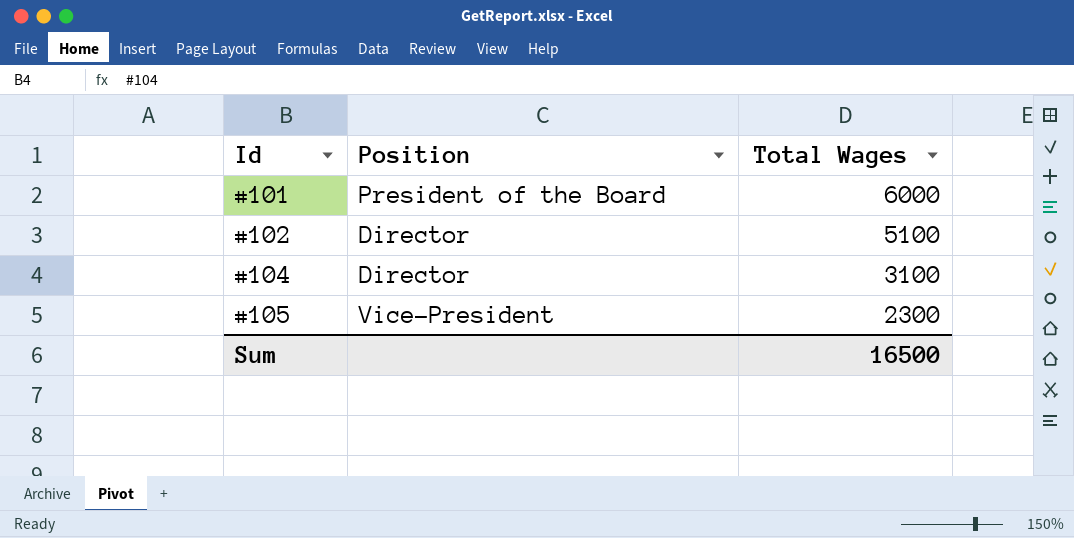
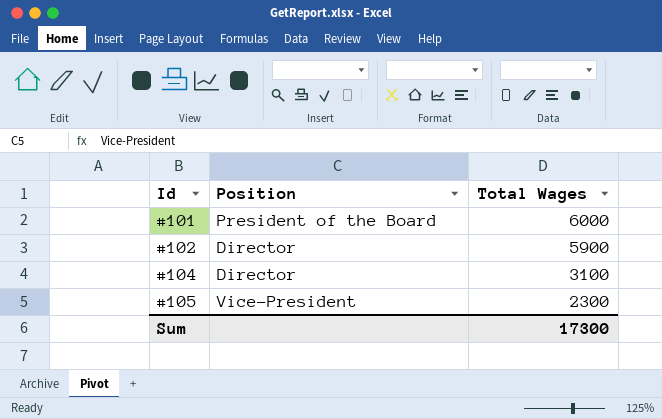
#102 | Total Wages: 5100 -> 5900
Sum | Total Wages: 16500 -> 17300

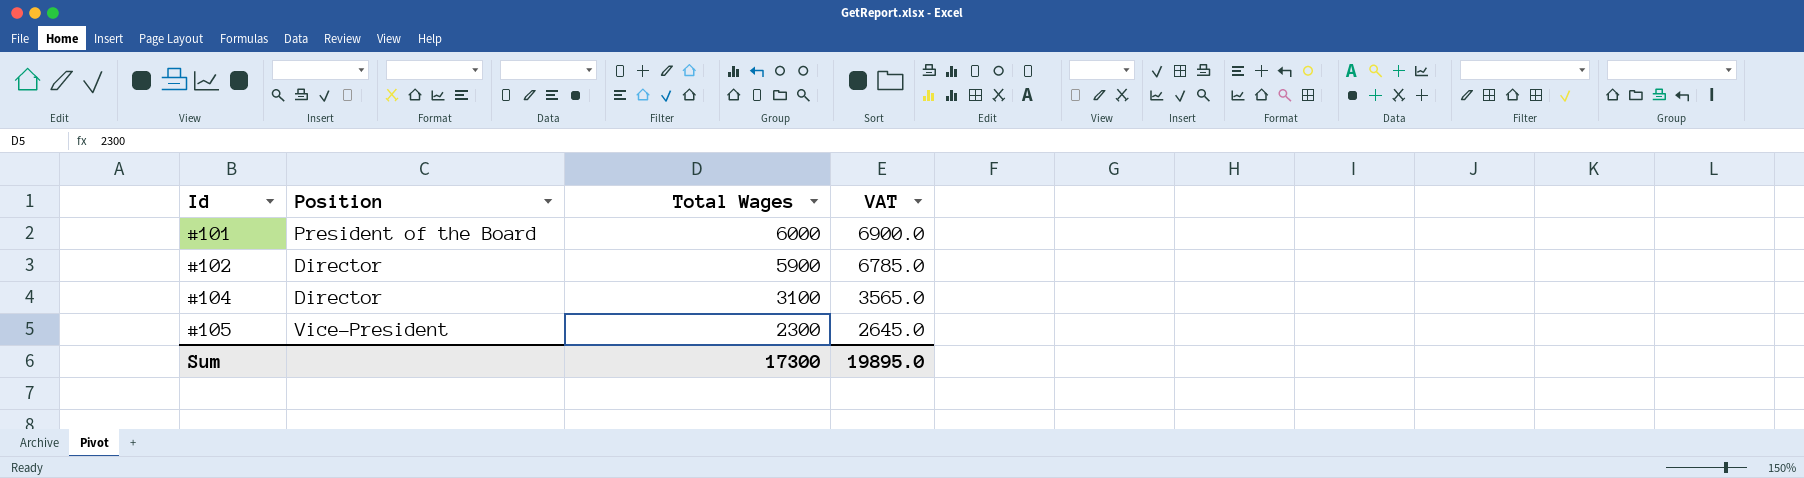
column VAT | formula: none -> [Total Wages] * 1.15

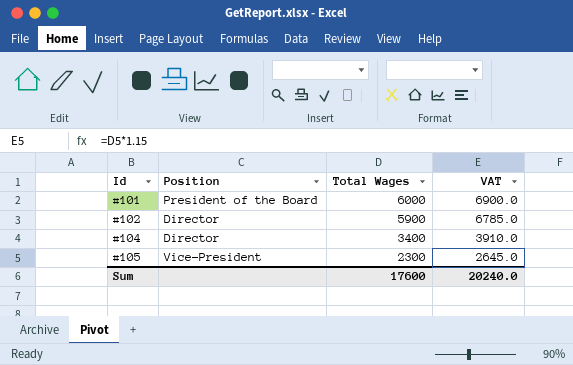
#104 | Total Wages: 3100 -> 3400
#104 | VAT: 3565.0 -> 3910.0
Sum | Total Wages: 17300 -> 17600
Sum | VAT: 19895.0 -> 20240.0

